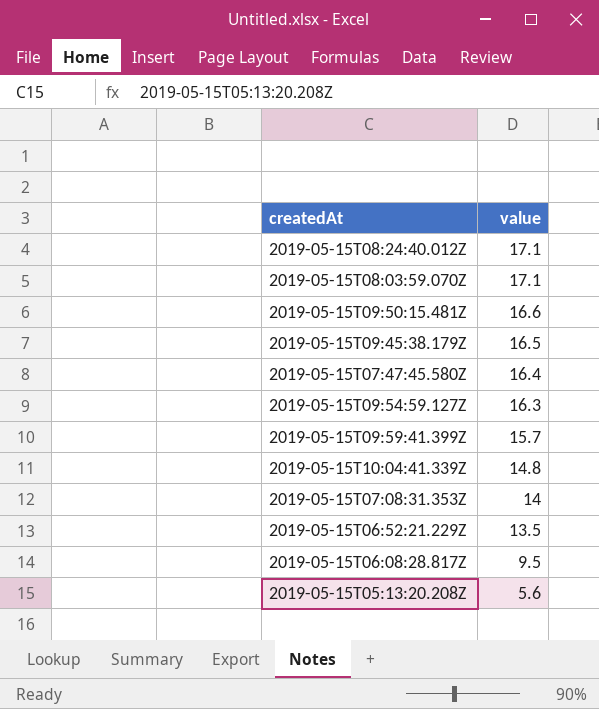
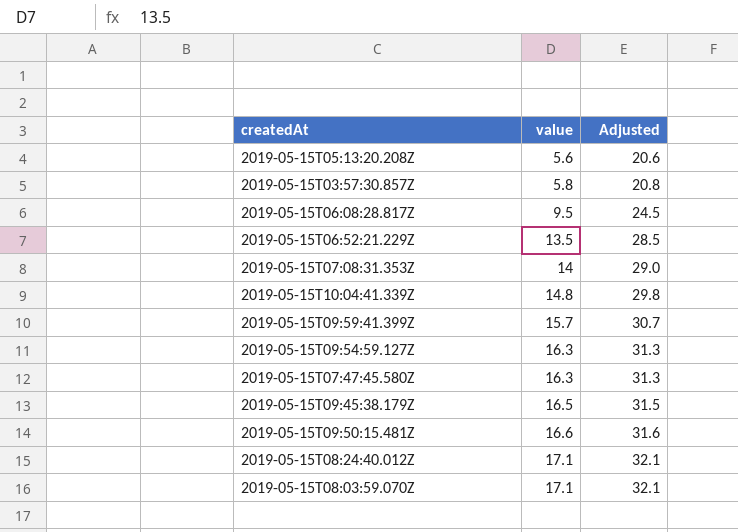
row order: value descending -> value ascending
column Adjusted | formula: none -> [value] + 15
row 2019-05-15T03:57:30.857Z: none -> 5.8 | 20.8
2019-05-15T07:47:45.580Z | value: 16.4 -> 16.3

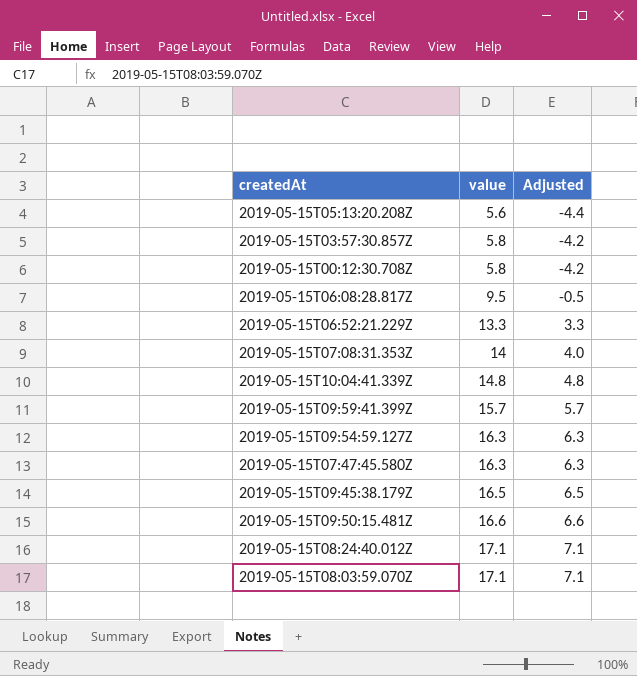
column Adjusted | formula: [value] + 15 -> [value] - 10
row 2019-05-15T00:12:30.708Z: none -> 5.8 | -4.2
2019-05-15T06:52:21.229Z | value: 13.5 -> 13.3

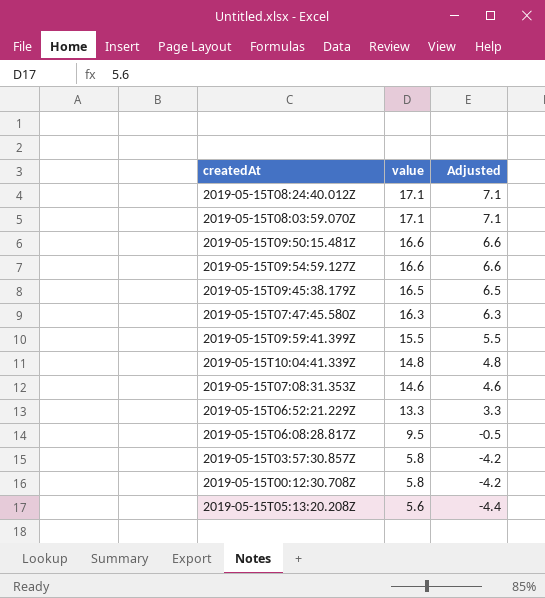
row order: value ascending -> value descending
2019-05-15T09:54:59.127Z | value: 16.3 -> 16.6
2019-05-15T09:54:59.127Z | Adjusted: 6.3 -> 6.6
2019-05-15T09:59:41.399Z | value: 15.7 -> 15.5
2019-05-15T09:59:41.399Z | Adjusted: 5.7 -> 5.5
2019-05-15T07:08:31.353Z | value: 14 -> 14.6
2019-05-15T07:08:31.353Z | Adjusted: 4.0 -> 4.6

